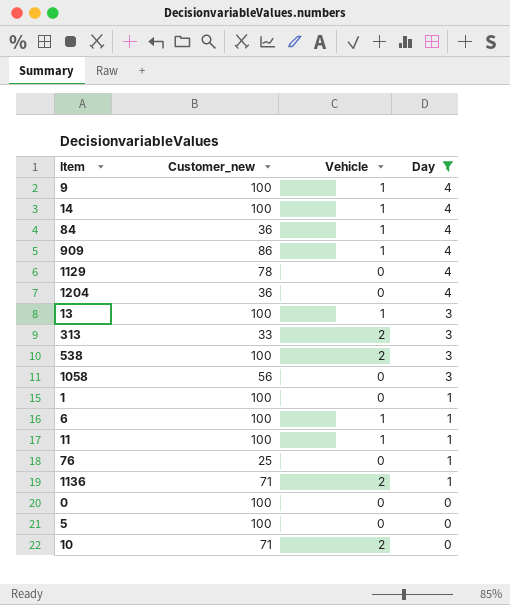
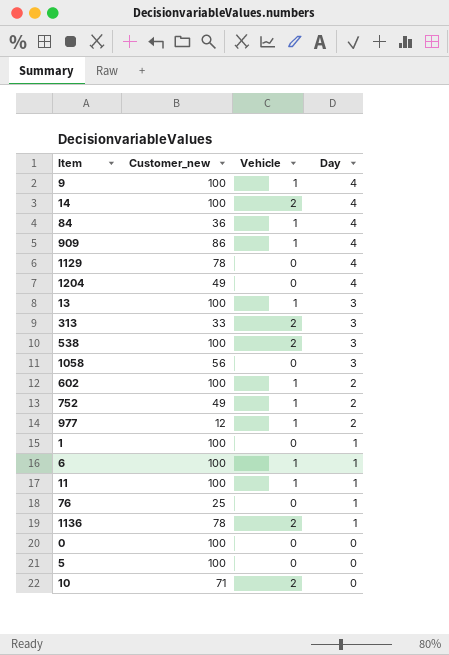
filter: Day != 2 -> none
14 | Vehicle: 1 -> 2
1204 | Customer_new: 36 -> 49
1136 | Customer_new: 71 -> 78

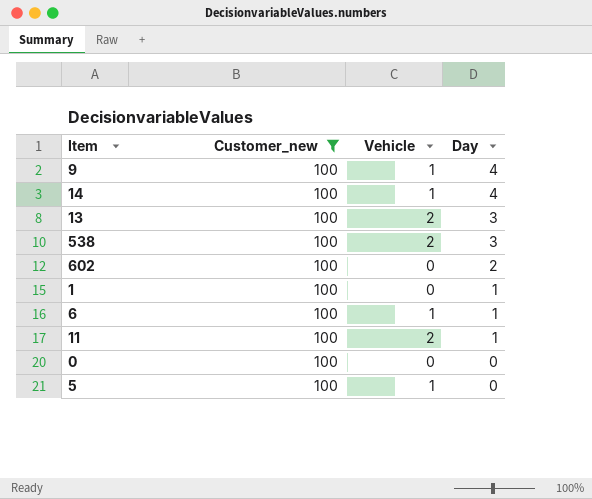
filter: none -> Customer_new = 100
14 | Vehicle: 2 -> 1
13 | Vehicle: 1 -> 2
602 | Vehicle: 1 -> 0
11 | Vehicle: 1 -> 2
5 | Vehicle: 0 -> 1

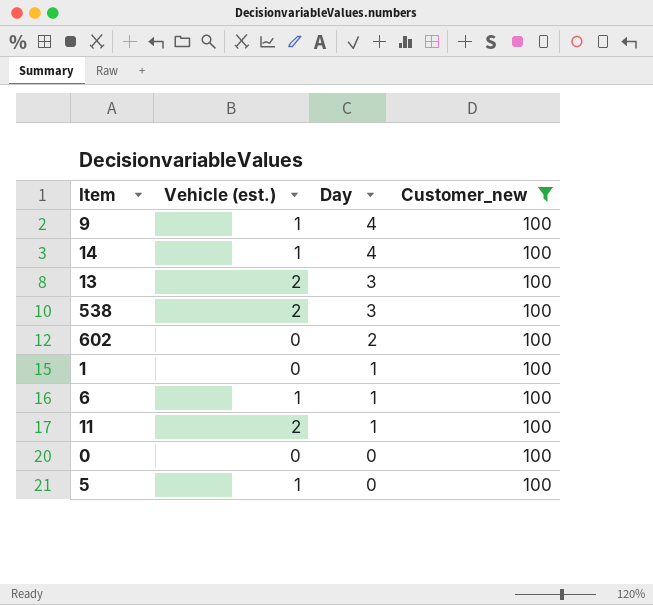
column name: Vehicle -> Vehicle (est.)
column Customer_new | position: 2 -> 4

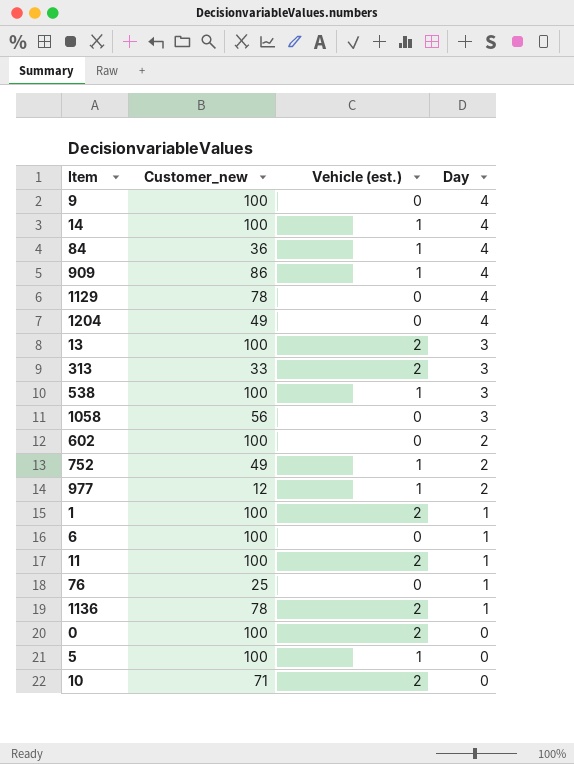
filter: Customer_new = 100 -> none
column Customer_new | position: 4 -> 2
9 | Vehicle (est.): 1 -> 0
538 | Vehicle (est.): 2 -> 1
1 | Vehicle (est.): 0 -> 2
6 | Vehicle (est.): 1 -> 0
0 | Vehicle (est.): 0 -> 2

